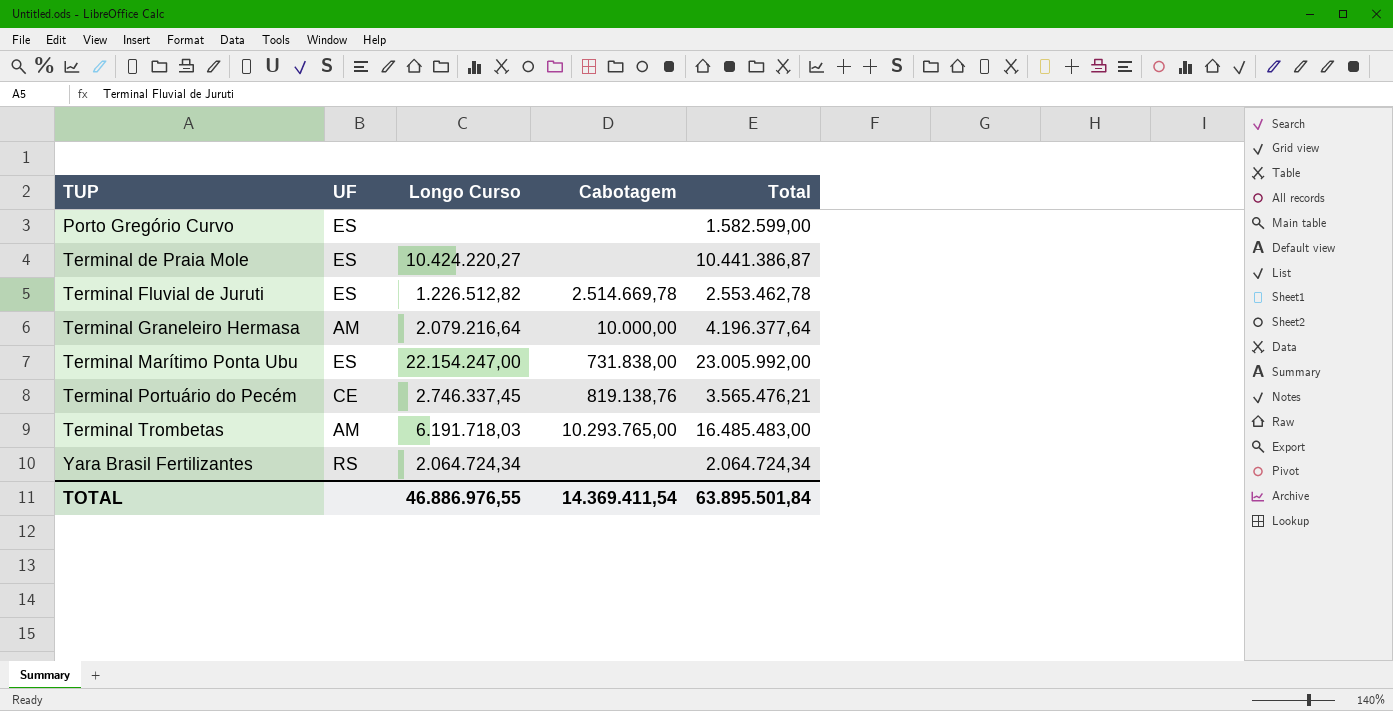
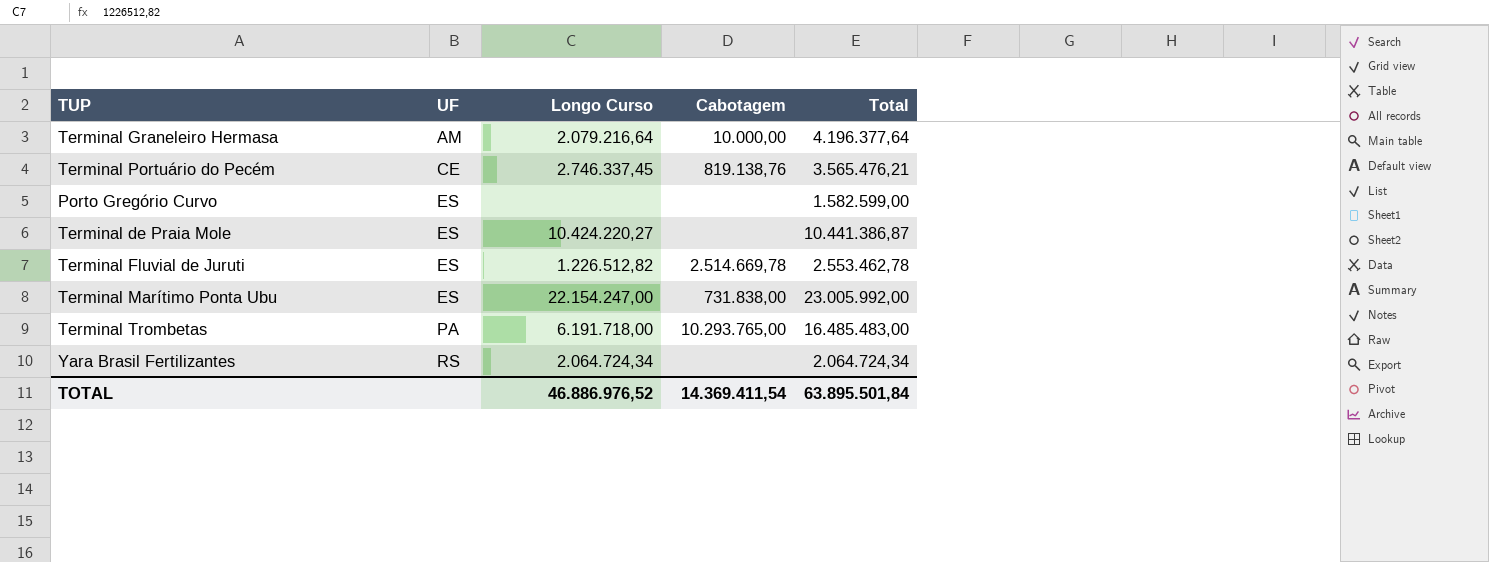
row order: TUP ascending -> UF ascending
Terminal Trombetas | UF: AM -> PA
Terminal Trombetas | Longo Curso: 6.191.718,03 -> 6.191.718,00
TOTAL | Longo Curso: 46.886.976,55 -> 46.886.976,52

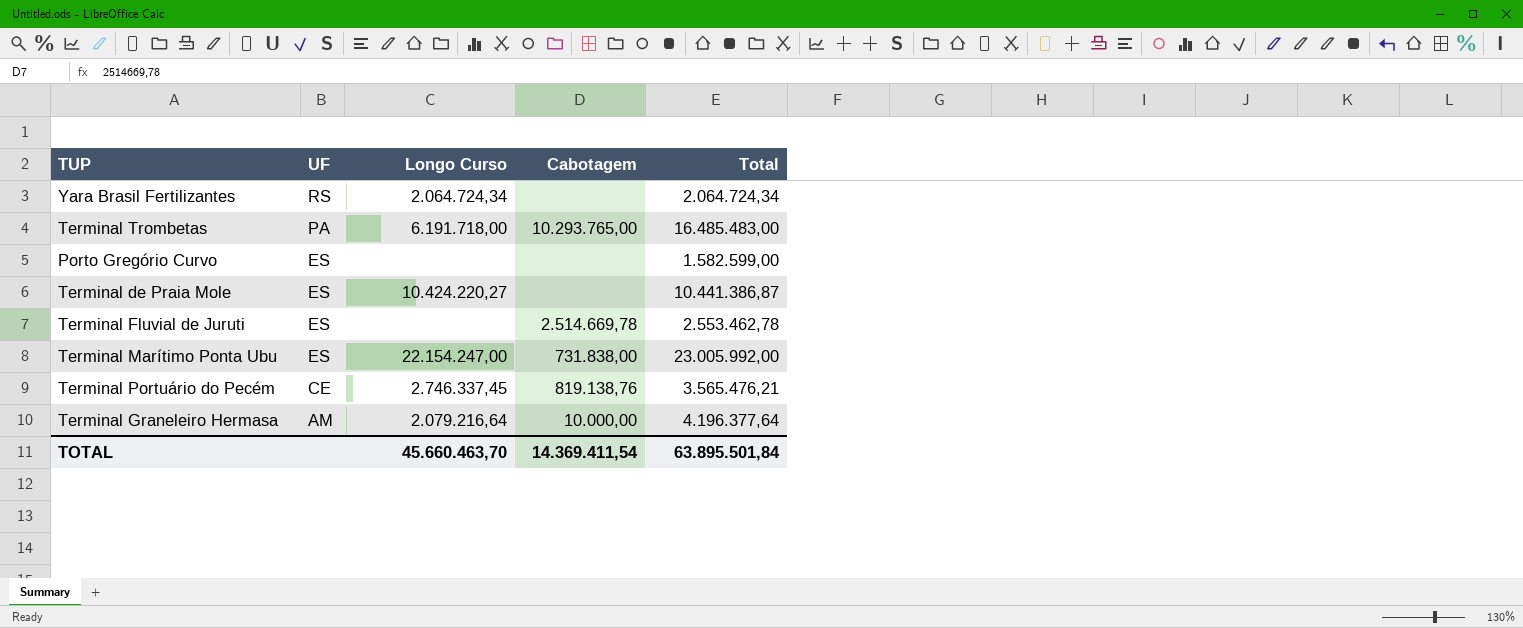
row order: UF ascending -> UF descending
Terminal Fluvial de Juruti | Longo Curso: 1.226.512,82 -> none
TOTAL | Longo Curso: 46.886.976,52 -> 45.660.463,70

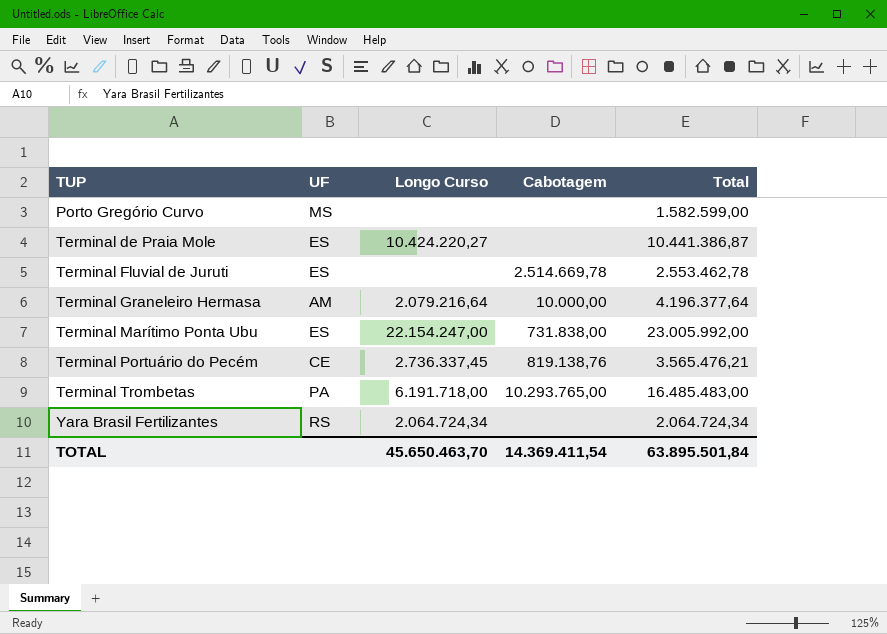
row order: UF descending -> TUP ascending
Porto Gregório Curvo | UF: ES -> MS
Terminal Portuário do Pecém | Longo Curso: 2.746.337,45 -> 2.736.337,45
TOTAL | Longo Curso: 45.660.463,70 -> 45.650.463,70

